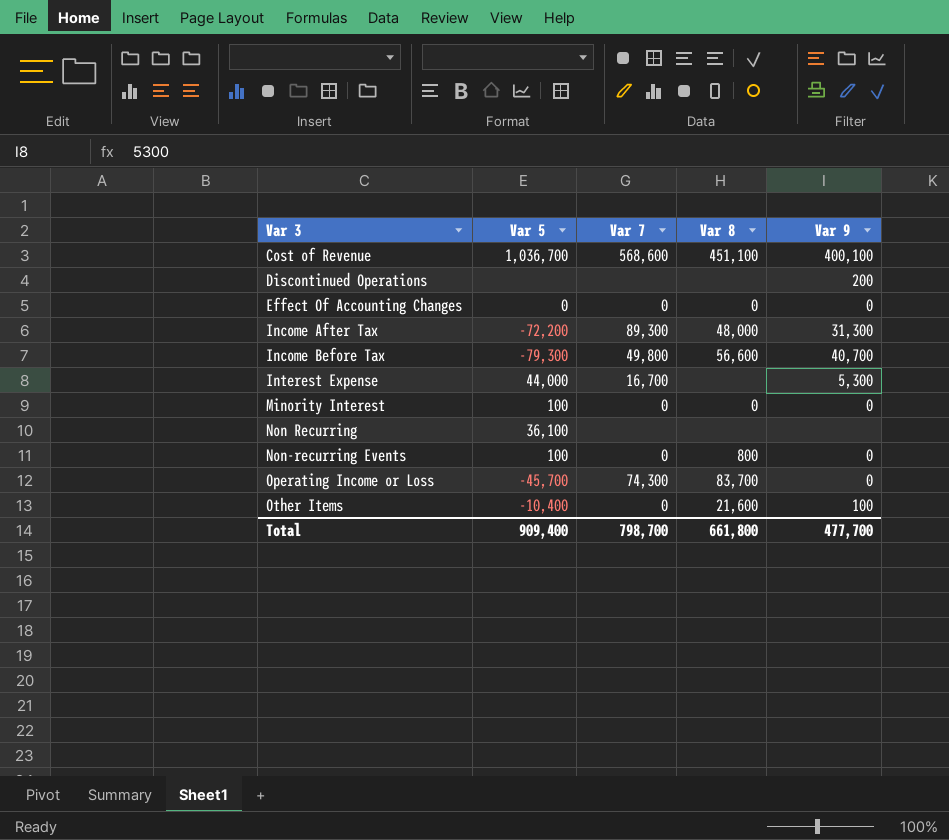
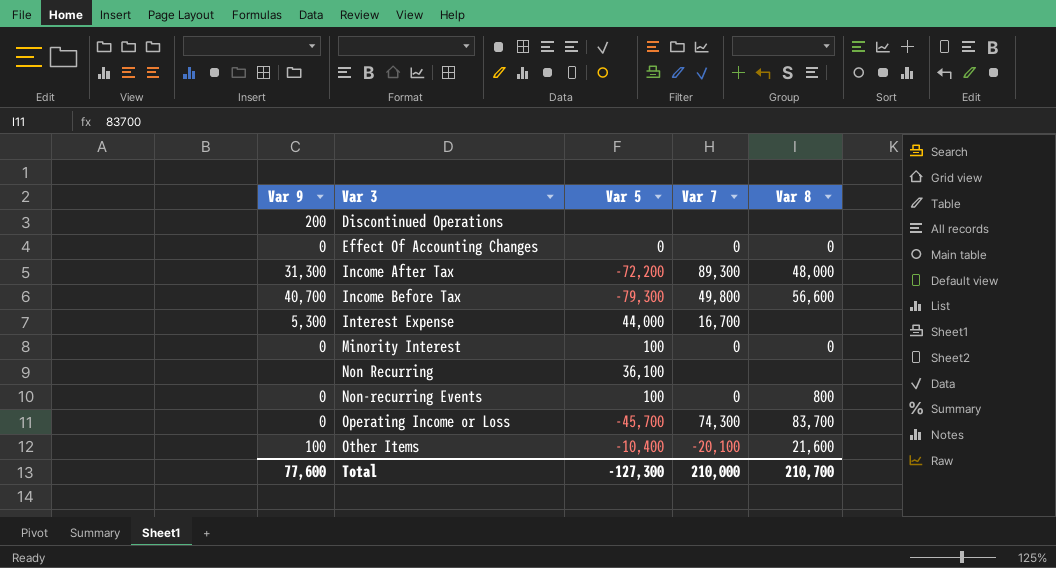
column Var 9 | position: 5 -> 1
row Cost of Revenue: 1,036,700 | 568,600 | 451,100 | 400,100 -> none
Other Items | Var 7: 0 -> -20,100
Total | Var 9: 477,700 -> 77,600
Total | Var 5: 909,400 -> -127,300
Total | Var 7: 798,700 -> 210,000
Total | Var 8: 661,800 -> 210,700

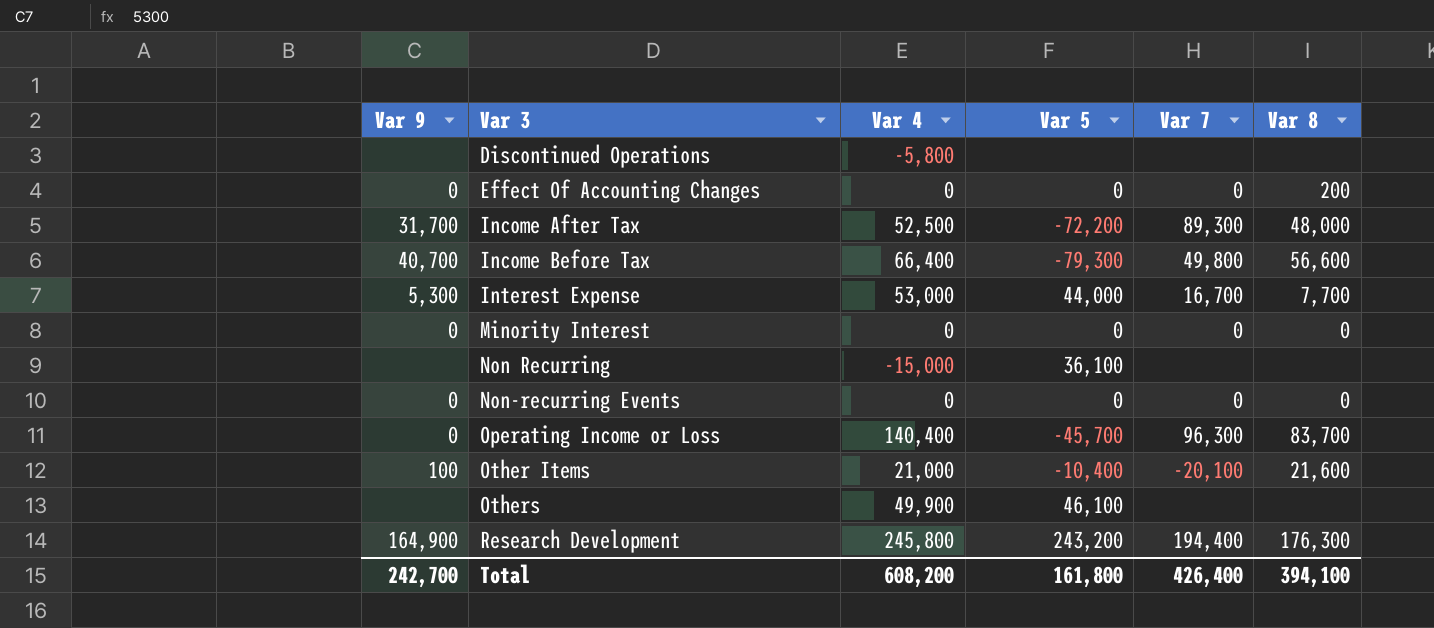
column Var 4 | position: none -> 3
Discontinued Operations | Var 9: 200 -> none
Effect Of Accounting Changes | Var 8: 0 -> 200
Income After Tax | Var 9: 31,300 -> 31,700
Interest Expense | Var 8: none -> 7,700
Minority Interest | Var 5: 100 -> 0
Non-recurring Events | Var 5: 100 -> 0
Non-recurring Events | Var 8: 800 -> 0
Operating Income or Loss | Var 7: 74,300 -> 96,300
row Others: none -> none | 49,900 | 46,100 | none | none
row Research Development: none -> 164,900 | 245,800 | 243,200 | 194,400 | 176,300
Total | Var 9: 77,600 -> 242,700
Total | Var 5: -127,300 -> 161,800
Total | Var 7: 210,000 -> 426,400
Total | Var 8: 210,700 -> 394,100

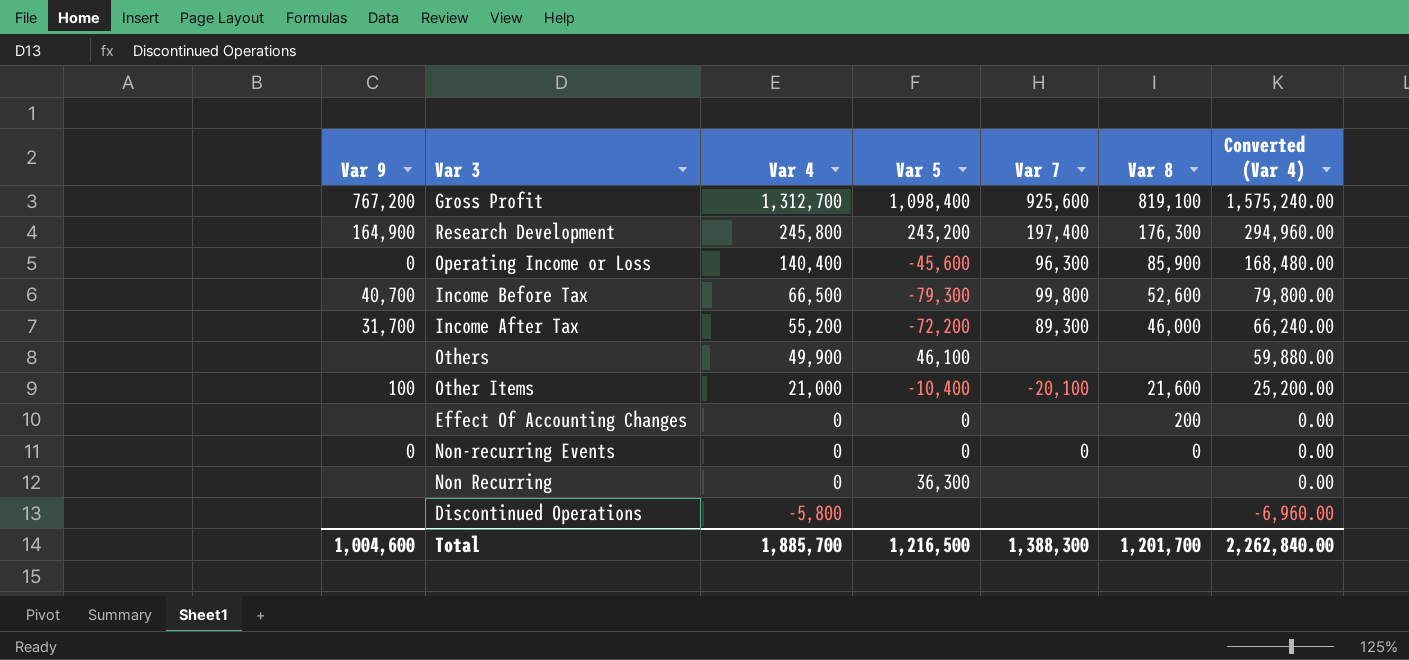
row order: Var 3 ascending -> Var 4 descending
column Converted (Var 4) | formula: none -> [Var 4] * 1.2
row Interest Expense: 5,300 | 53,000 | 44,000 | 16,700 | 7,700 -> none
row Minority Interest: 0 | 0 | 0 | 0 | 0 -> none
row Gross Profit: none -> 767,200 | 1,312,700 | 1,098,400 | 925,600 | 819,100 | 1,575,240.00
Research Development | Var 7: 194,400 -> 197,400
Operating Income or Loss | Var 5: -45,700 -> -45,600
Operating Income or Loss | Var 8: 83,700 -> 85,900
Income Before Tax | Var 4: 66,400 -> 66,500
Income Before Tax | Var 7: 49,800 -> 99,800
Income Before Tax | Var 8: 56,600 -> 52,600
Income After Tax | Var 4: 52,500 -> 55,200
Income After Tax | Var 8: 48,000 -> 46,000
Effect Of Accounting Changes | Var 9: 0 -> none
Effect Of Accounting Changes | Var 7: 0 -> none
Non Recurring | Var 4: -15,000 -> 0
Non Recurring | Var 5: 36,100 -> 36,300
Total | Var 9: 242,700 -> 1,004,600
Total | Var 4: 608,200 -> 1,885,700
Total | Var 5: 161,800 -> 1,216,500
Total | Var 7: 426,400 -> 1,388,300
Total | Var 8: 394,100 -> 1,201,700

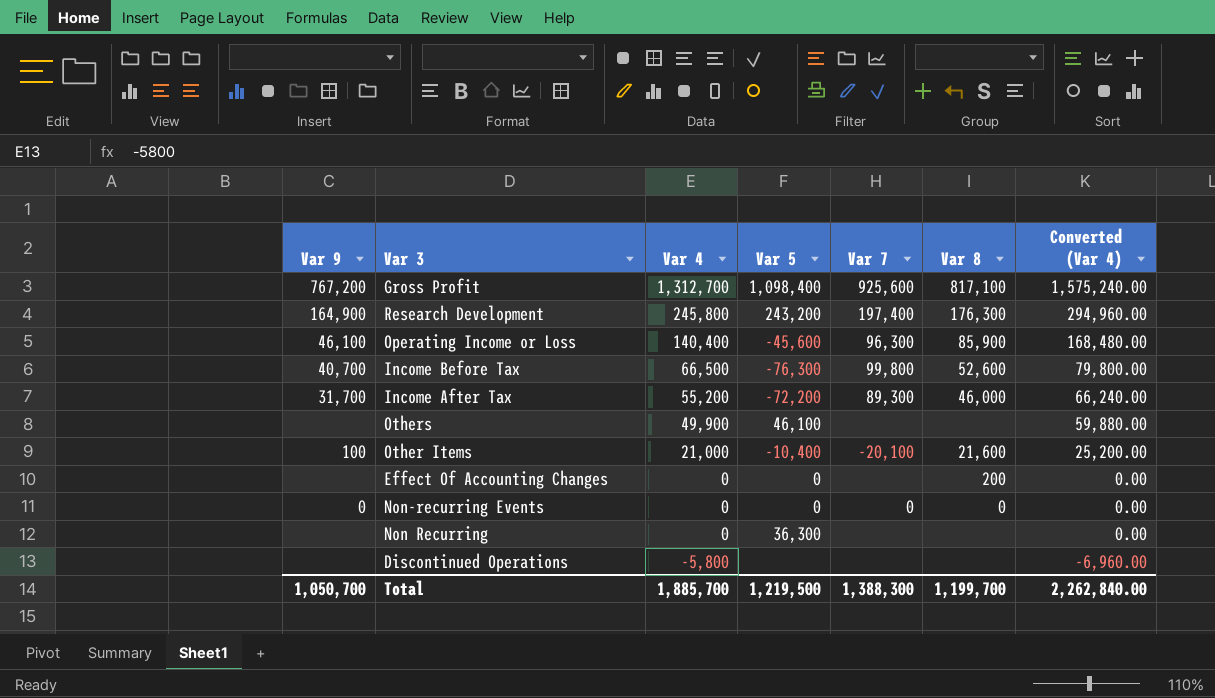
Gross Profit | Var 8: 819,100 -> 817,100
Operating Income or Loss | Var 9: 0 -> 46,100
Income Before Tax | Var 5: -79,300 -> -76,300
Total | Var 9: 1,004,600 -> 1,050,700
Total | Var 5: 1,216,500 -> 1,219,500
Total | Var 8: 1,201,700 -> 1,199,700

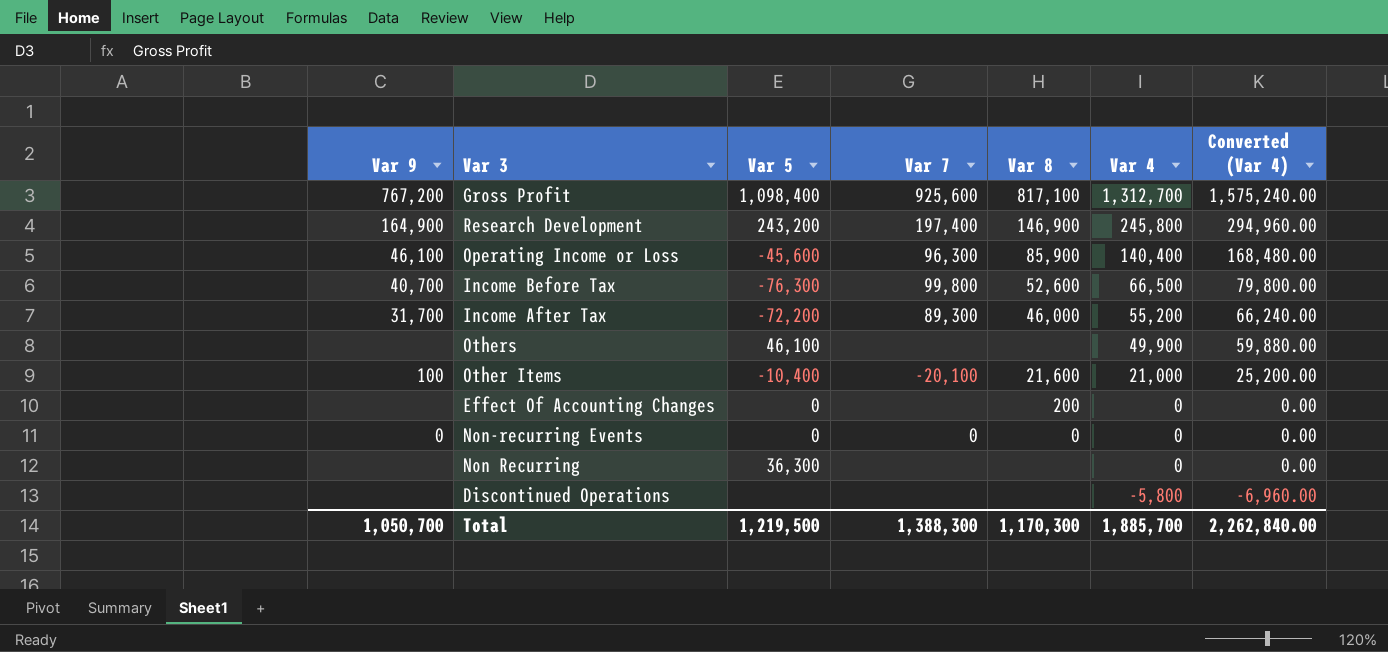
column Var 4 | position: 3 -> 6
Research Development | Var 8: 176,300 -> 146,900
Total | Var 8: 1,199,700 -> 1,170,300

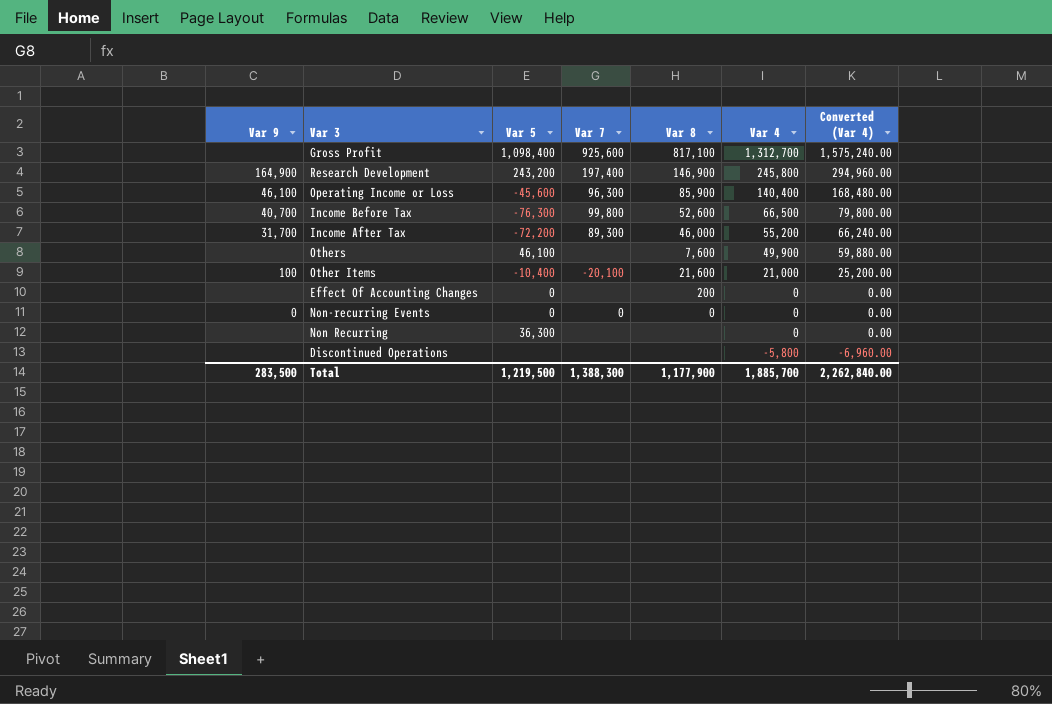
Gross Profit | Var 9: 767,200 -> none
Others | Var 8: none -> 7,600
Total | Var 9: 1,050,700 -> 283,500
Total | Var 8: 1,170,300 -> 1,177,900

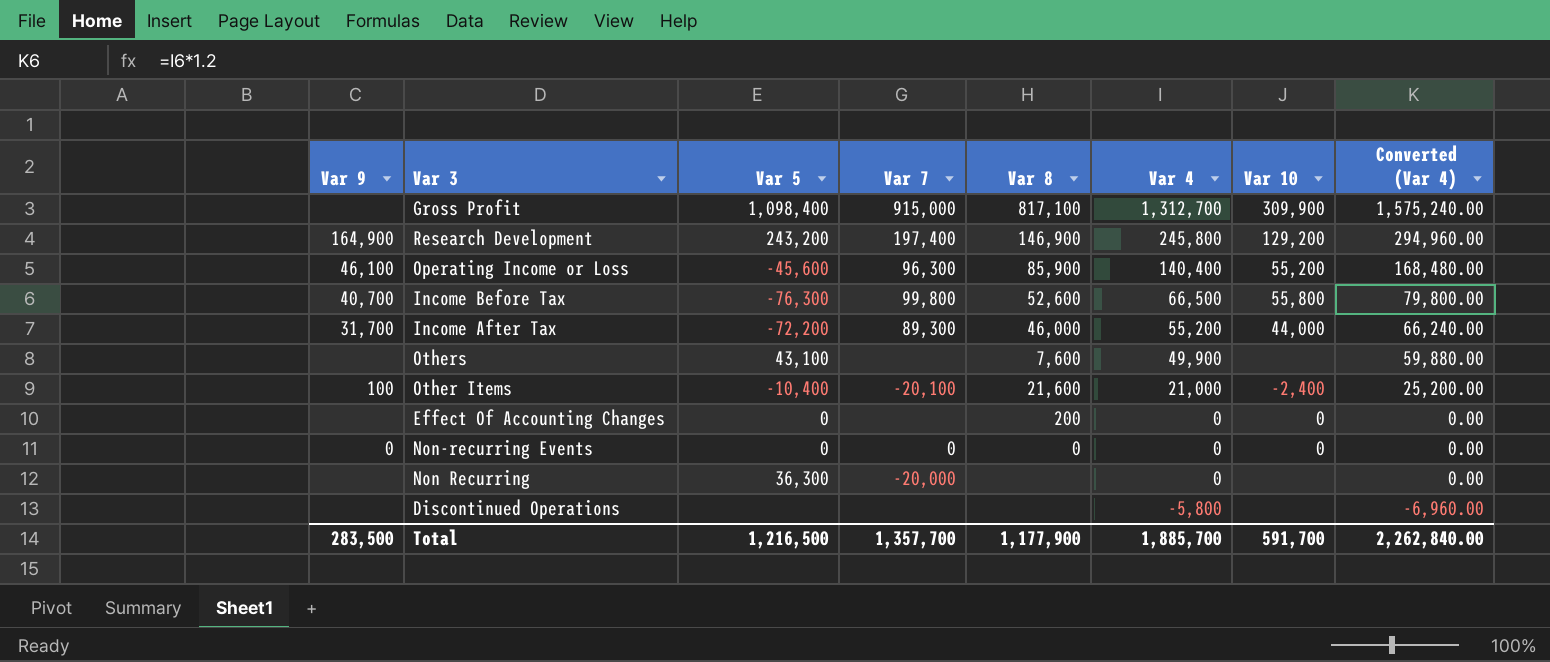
column Var 10 | position: none -> 7
Gross Profit | Var 7: 925,600 -> 915,000
Others | Var 5: 46,100 -> 43,100
Non Recurring | Var 7: none -> -20,000
Total | Var 5: 1,219,500 -> 1,216,500
Total | Var 7: 1,388,300 -> 1,357,700

